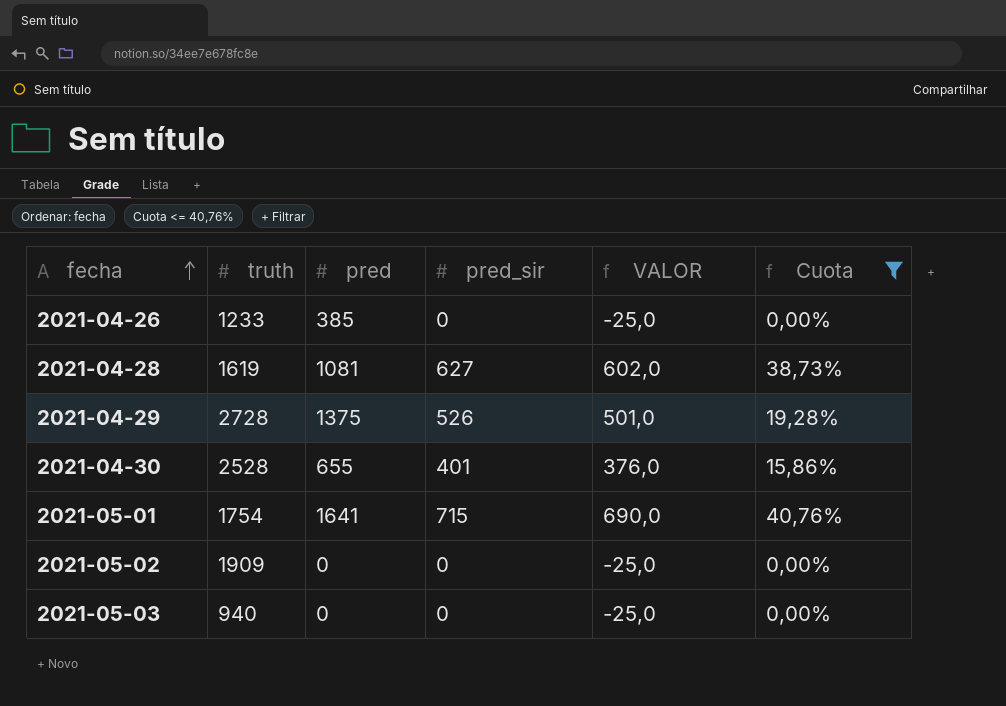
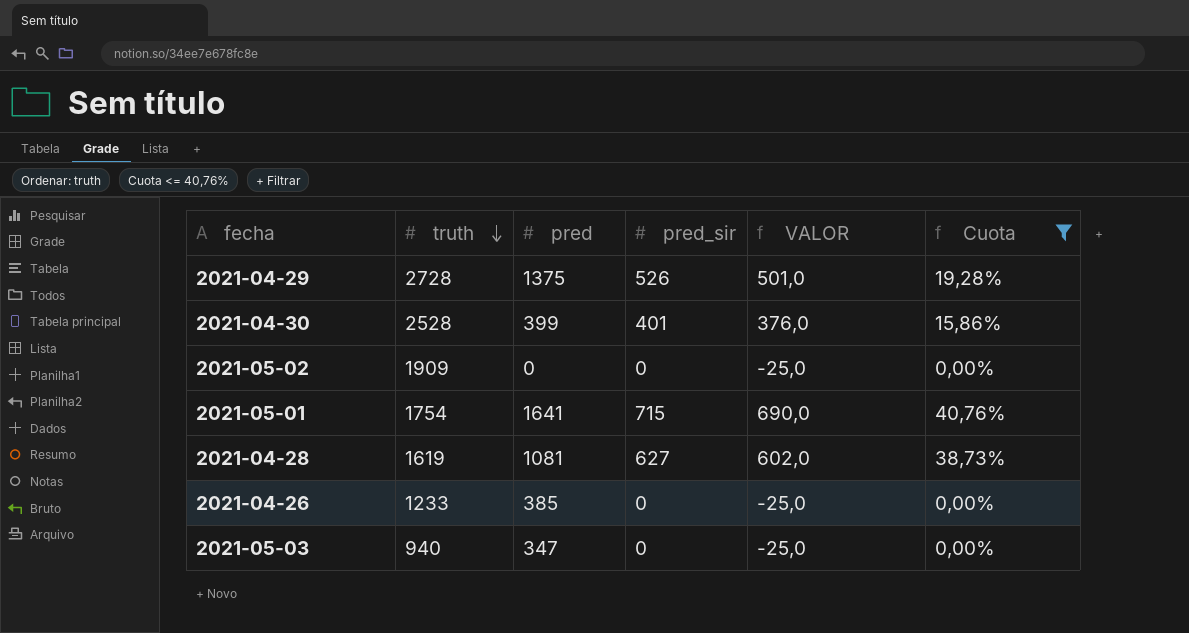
row order: fecha ascending -> truth descending
2021-04-30 | pred: 655 -> 399
2021-05-03 | pred: 0 -> 347

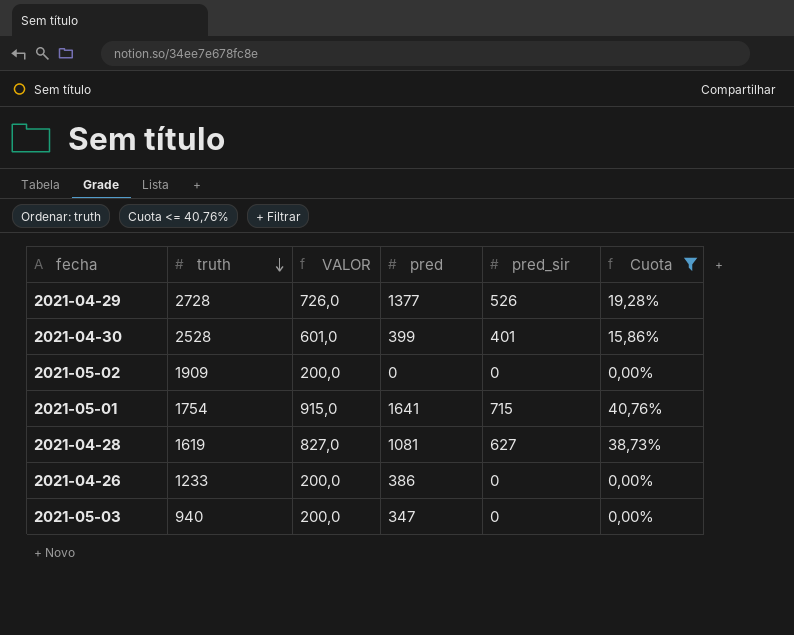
column VALOR | formula: [pred_sir] - 25 -> [pred_sir] + 200
column VALOR | position: 5 -> 3
2021-04-29 | pred: 1375 -> 1377
2021-04-26 | pred: 385 -> 386

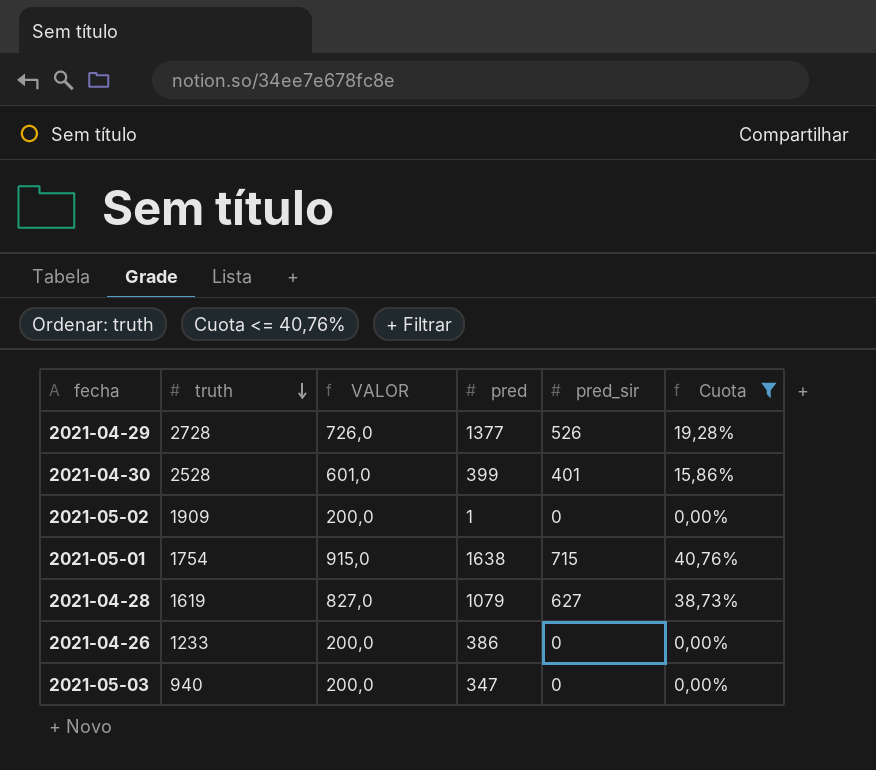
2021-05-02 | pred: 0 -> 1
2021-05-01 | pred: 1641 -> 1638
2021-04-28 | pred: 1081 -> 1079

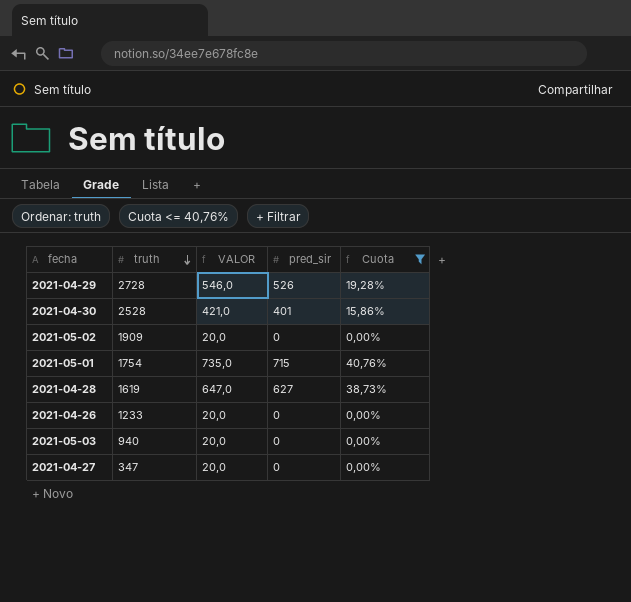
column pred | position: 4 -> none
column VALOR | formula: [pred_sir] + 200 -> [pred_sir] + 20
row 2021-04-27: none -> 347 | 20,0 | 0 | 0,00%

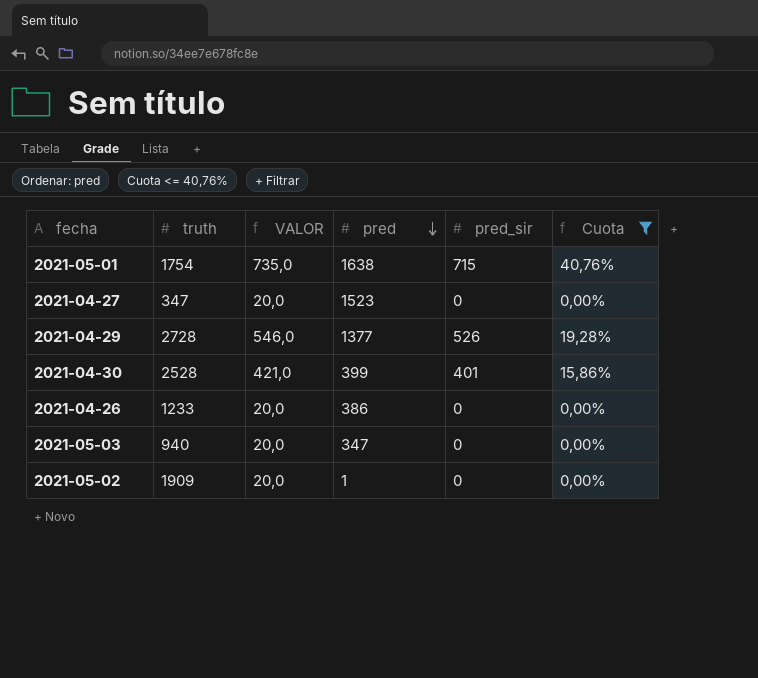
row order: truth descending -> pred descending
column pred | position: none -> 4
row 2021-04-28: 1619 | 647,0 | 627 | 38,73% -> none

